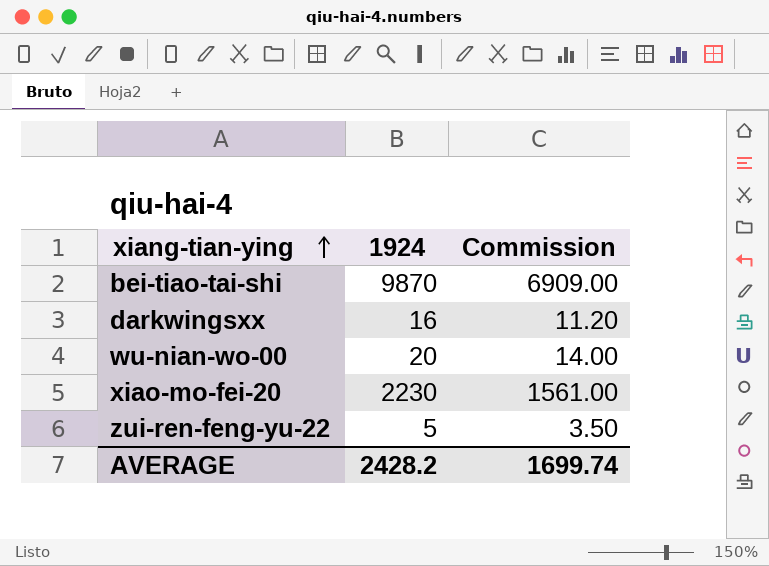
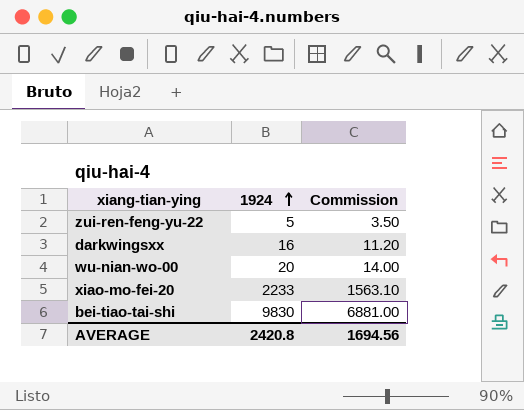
row order: xiang-tian-ying ascending -> 1924 ascending
xiao-mo-fei-20 | 1924: 2230 -> 2233
xiao-mo-fei-20 | Commission: 1561.00 -> 1563.10
bei-tiao-tai-shi | 1924: 9870 -> 9830
bei-tiao-tai-shi | Commission: 6909.00 -> 6881.00
AVERAGE | 1924: 2428.2 -> 2420.8
AVERAGE | Commission: 1699.74 -> 1694.56

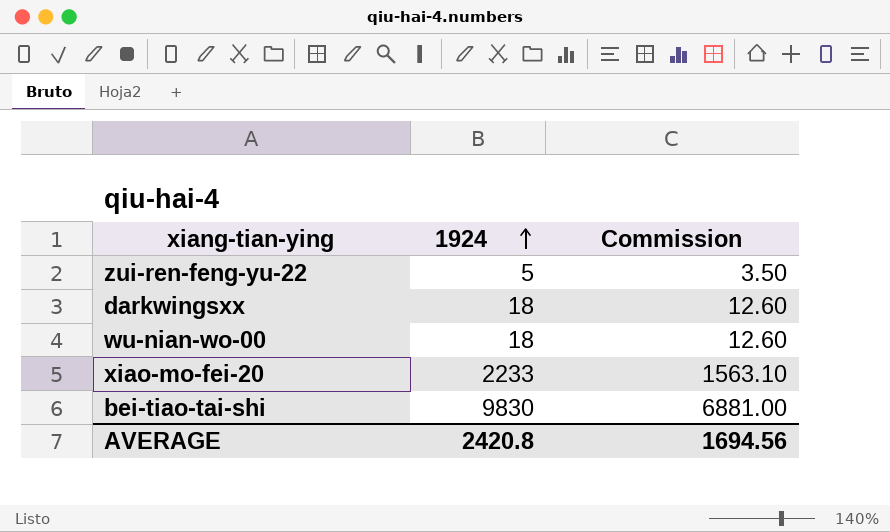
darkwingsxx | 1924: 16 -> 18
darkwingsxx | Commission: 11.20 -> 12.60
wu-nian-wo-00 | 1924: 20 -> 18
wu-nian-wo-00 | Commission: 14.00 -> 12.60

